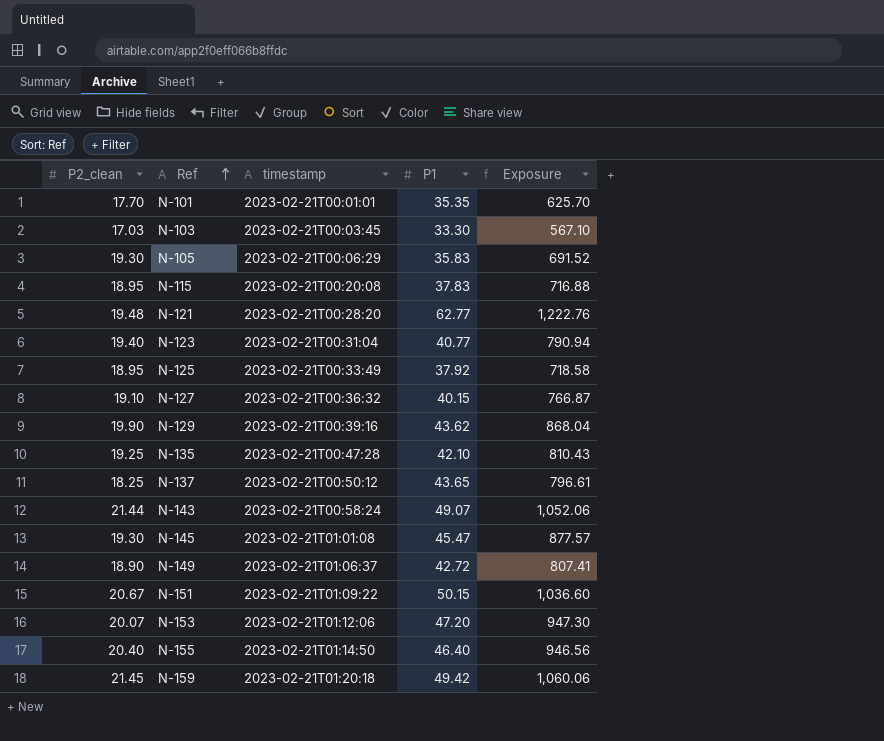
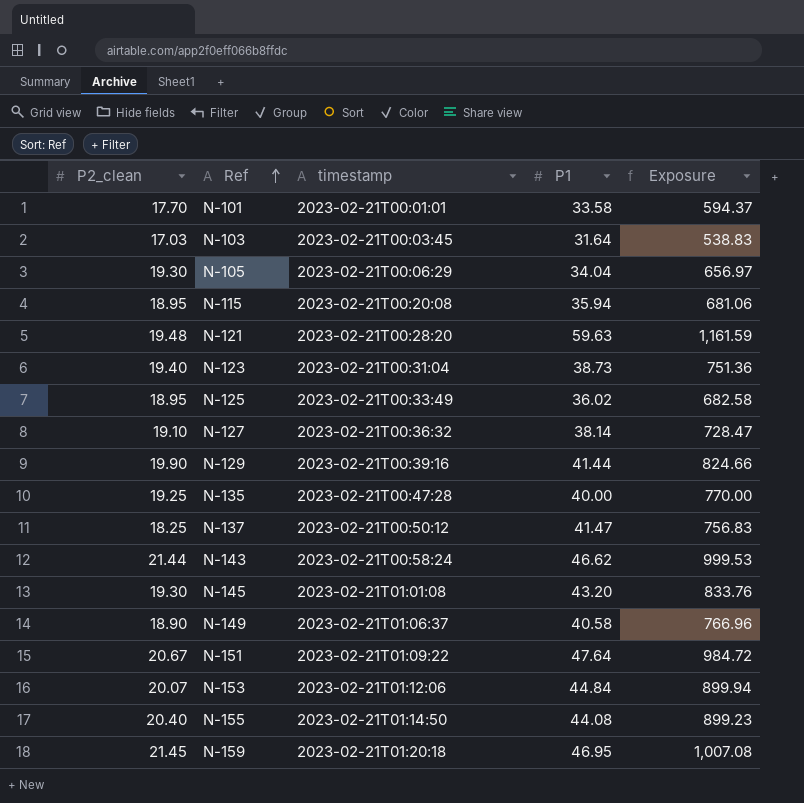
N-101 | P1: 35.35 -> 33.58
N-101 | Exposure: 625.70 -> 594.37
N-103 | P1: 33.30 -> 31.64
N-103 | Exposure: 567.10 -> 538.83
N-105 | P1: 35.83 -> 34.04
N-105 | Exposure: 691.52 -> 656.97
N-115 | P1: 37.83 -> 35.94
N-115 | Exposure: 716.88 -> 681.06
N-121 | P1: 62.77 -> 59.63
N-121 | Exposure: 1,222.76 -> 1,161.59
N-123 | P1: 40.77 -> 38.73
N-123 | Exposure: 790.94 -> 751.36
N-125 | P1: 37.92 -> 36.02
N-125 | Exposure: 718.58 -> 682.58
N-127 | P1: 40.15 -> 38.14
N-127 | Exposure: 766.87 -> 728.47
N-129 | P1: 43.62 -> 41.44
N-129 | Exposure: 868.04 -> 824.66
N-135 | P1: 42.10 -> 40.00
N-135 | Exposure: 810.43 -> 770.00
N-137 | P1: 43.65 -> 41.47
N-137 | Exposure: 796.61 -> 756.83
N-143 | P1: 49.07 -> 46.62
N-143 | Exposure: 1,052.06 -> 999.53
N-145 | P1: 45.47 -> 43.20
N-145 | Exposure: 877.57 -> 833.76
N-149 | P1: 42.72 -> 40.58
N-149 | Exposure: 807.41 -> 766.96
N-151 | P1: 50.15 -> 47.64
N-151 | Exposure: 1,036.60 -> 984.72
N-153 | P1: 47.20 -> 44.84
N-153 | Exposure: 947.30 -> 899.94
N-155 | P1: 46.40 -> 44.08
N-155 | Exposure: 946.56 -> 899.23
N-159 | P1: 49.42 -> 46.95
N-159 | Exposure: 1,060.06 -> 1,007.08

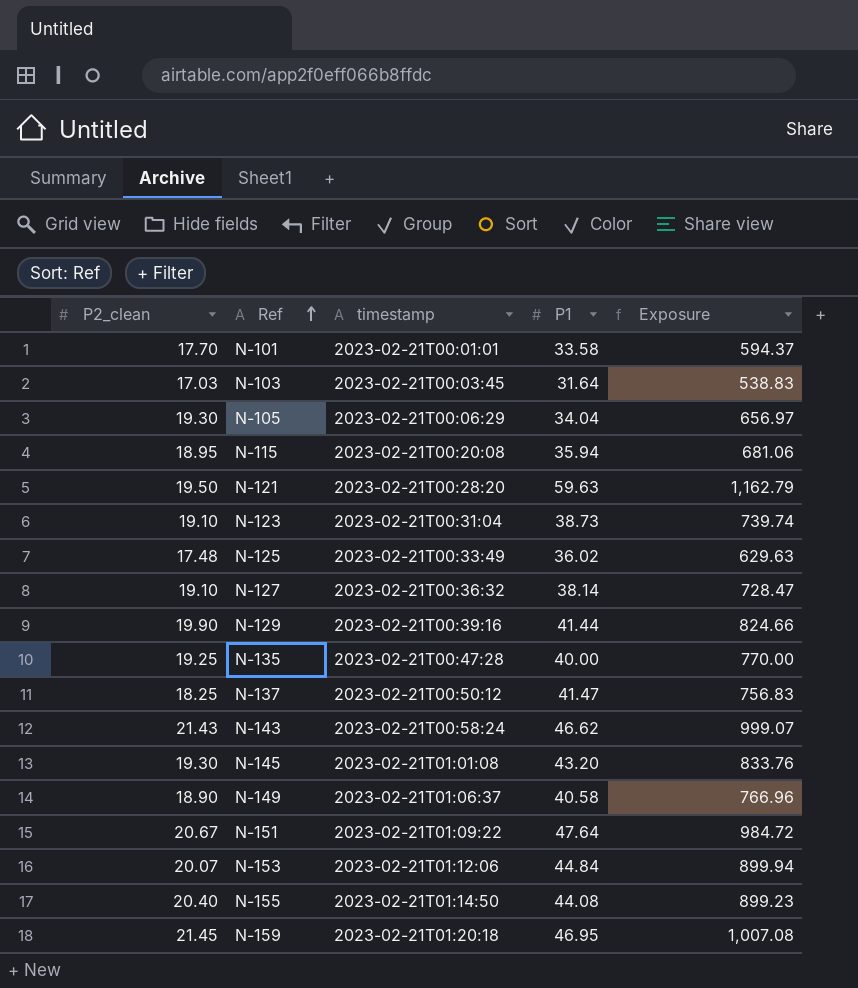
N-121 | P2_clean: 19.48 -> 19.50
N-121 | Exposure: 1,161.59 -> 1,162.79
N-123 | P2_clean: 19.40 -> 19.10
N-123 | Exposure: 751.36 -> 739.74
N-125 | P2_clean: 18.95 -> 17.48
N-125 | Exposure: 682.58 -> 629.63
N-143 | P2_clean: 21.44 -> 21.43
N-143 | Exposure: 999.53 -> 999.07

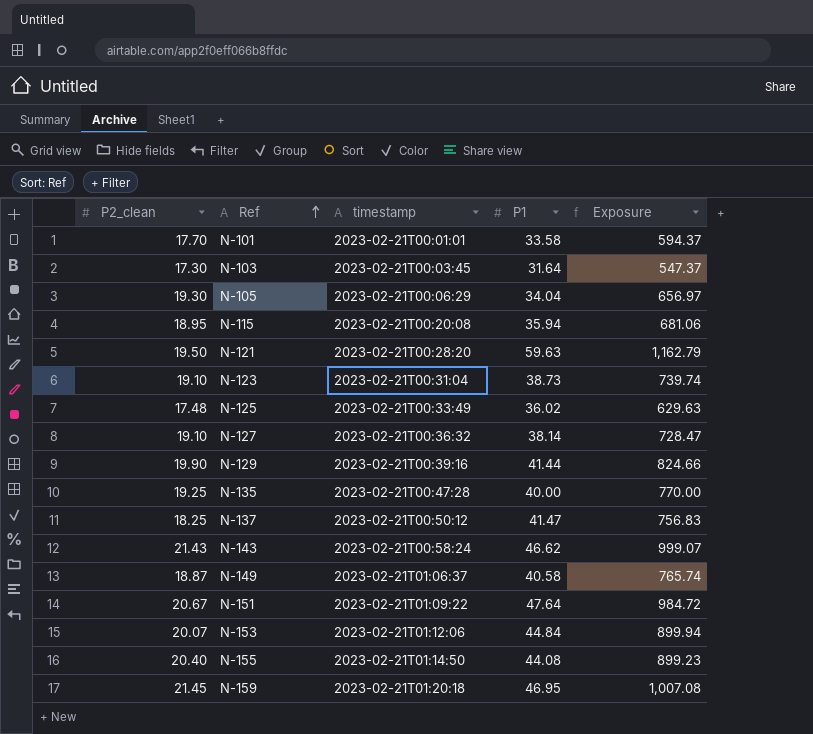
row N-145: 19.30 | 2023-02-21T01:01:08 | 43.20 | 833.76 -> none
N-103 | P2_clean: 17.03 -> 17.30
N-103 | Exposure: 538.83 -> 547.37
N-149 | P2_clean: 18.90 -> 18.87
N-149 | Exposure: 766.96 -> 765.74

